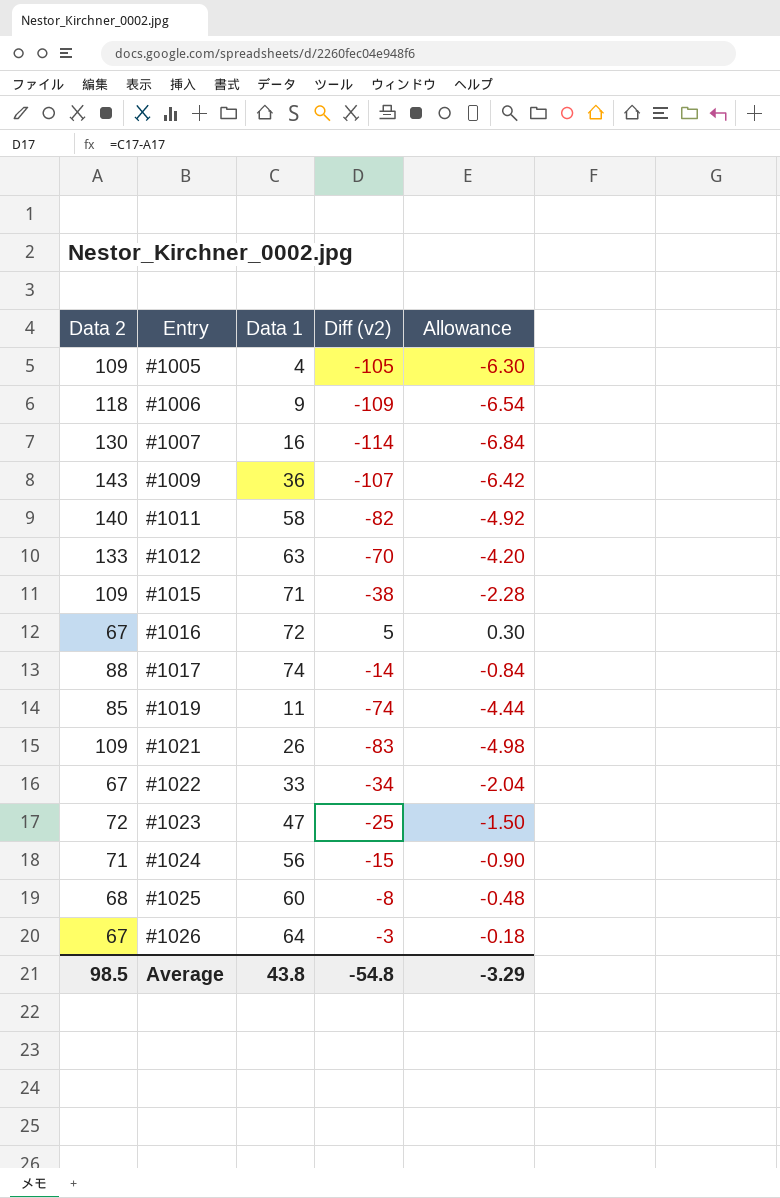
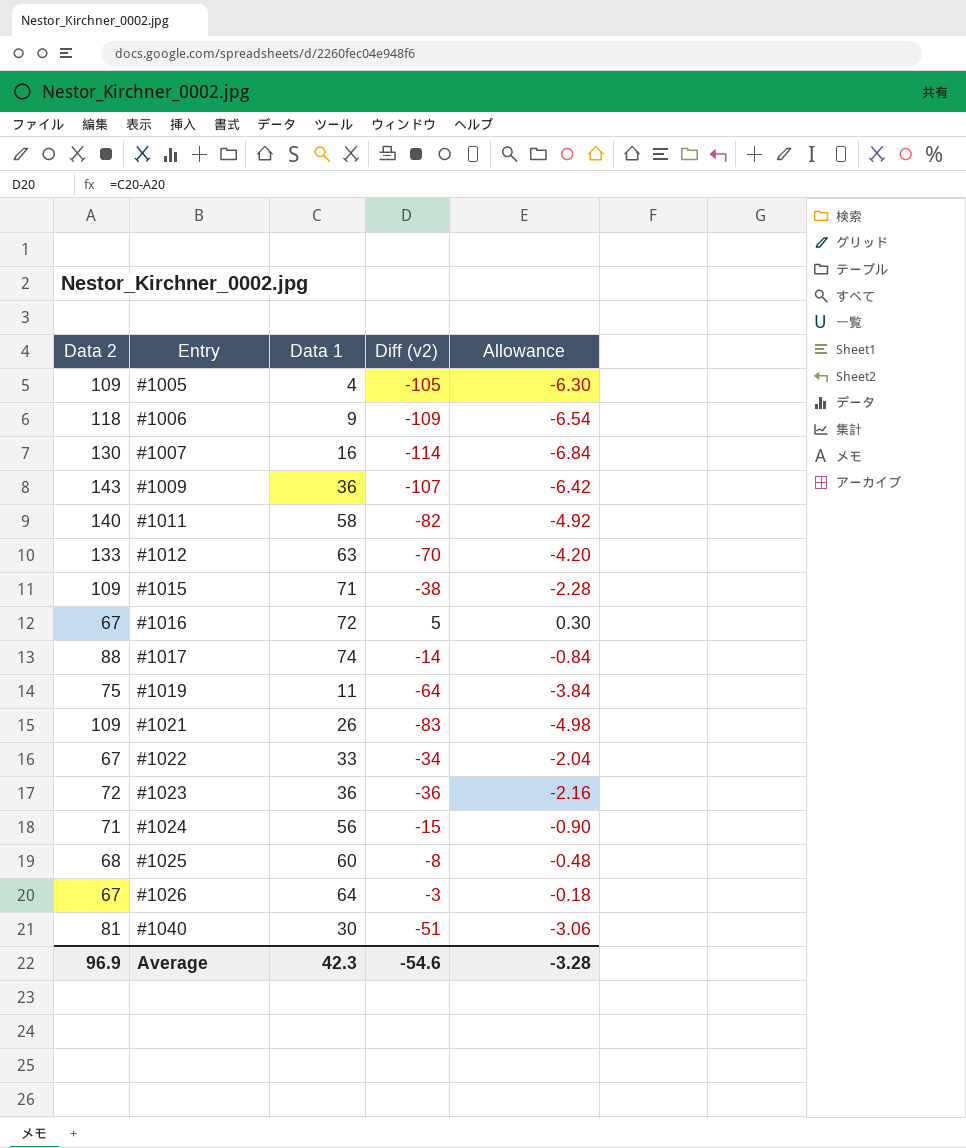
#1019 | Data 2: 85 -> 75
#1019 | Diff (v2): -74 -> -64
#1019 | Allowance: -4.44 -> -3.84
#1023 | Data 1: 47 -> 36
#1023 | Diff (v2): -25 -> -36
#1023 | Allowance: -1.50 -> -2.16
row #1040: none -> 81 | 30 | -51 | -3.06
Average | Data 2: 98.5 -> 96.9
Average | Data 1: 43.8 -> 42.3
Average | Diff (v2): -54.8 -> -54.6
Average | Allowance: -3.29 -> -3.28

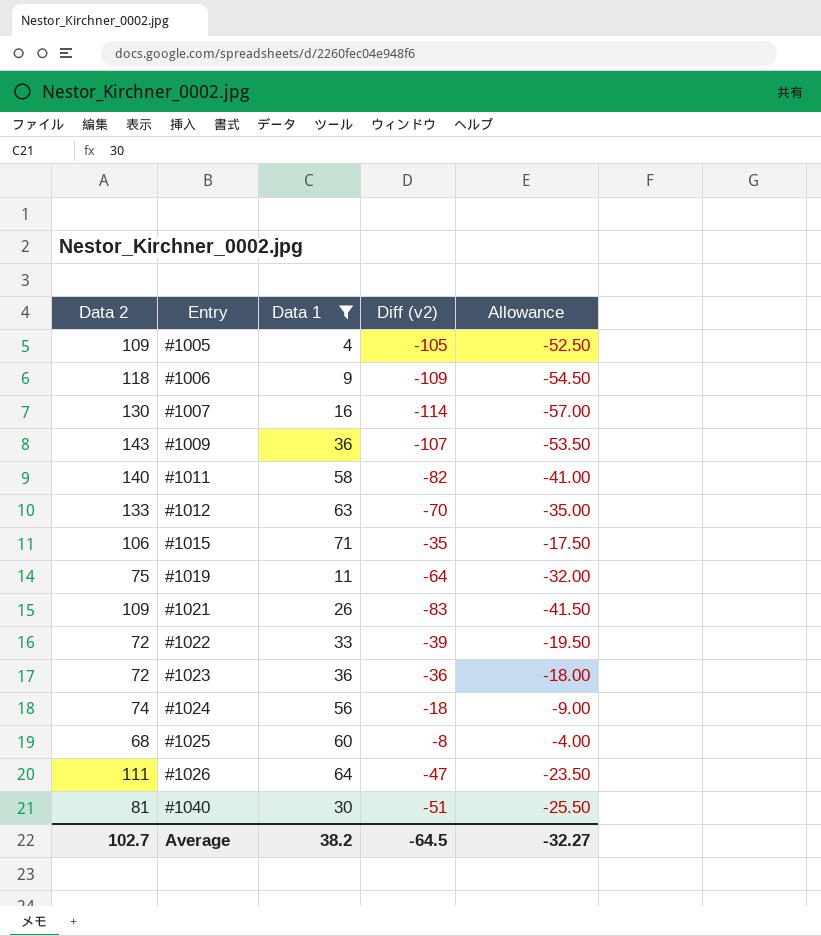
filter: none -> Data 1 <= 71
column Allowance | formula: [Diff (v2)] * 0.06 -> [Diff (v2)] * 0.5
#1015 | Data 2: 109 -> 106
#1015 | Diff (v2): -38 -> -35
#1022 | Data 2: 67 -> 72
#1022 | Diff (v2): -34 -> -39
#1024 | Data 2: 71 -> 74
#1024 | Diff (v2): -15 -> -18
#1026 | Data 2: 67 -> 111
#1026 | Diff (v2): -3 -> -47
Average | Data 2: 96.9 -> 102.7
Average | Data 1: 42.3 -> 38.2
Average | Diff (v2): -54.6 -> -64.5
Average | Allowance: -3.28 -> -32.27

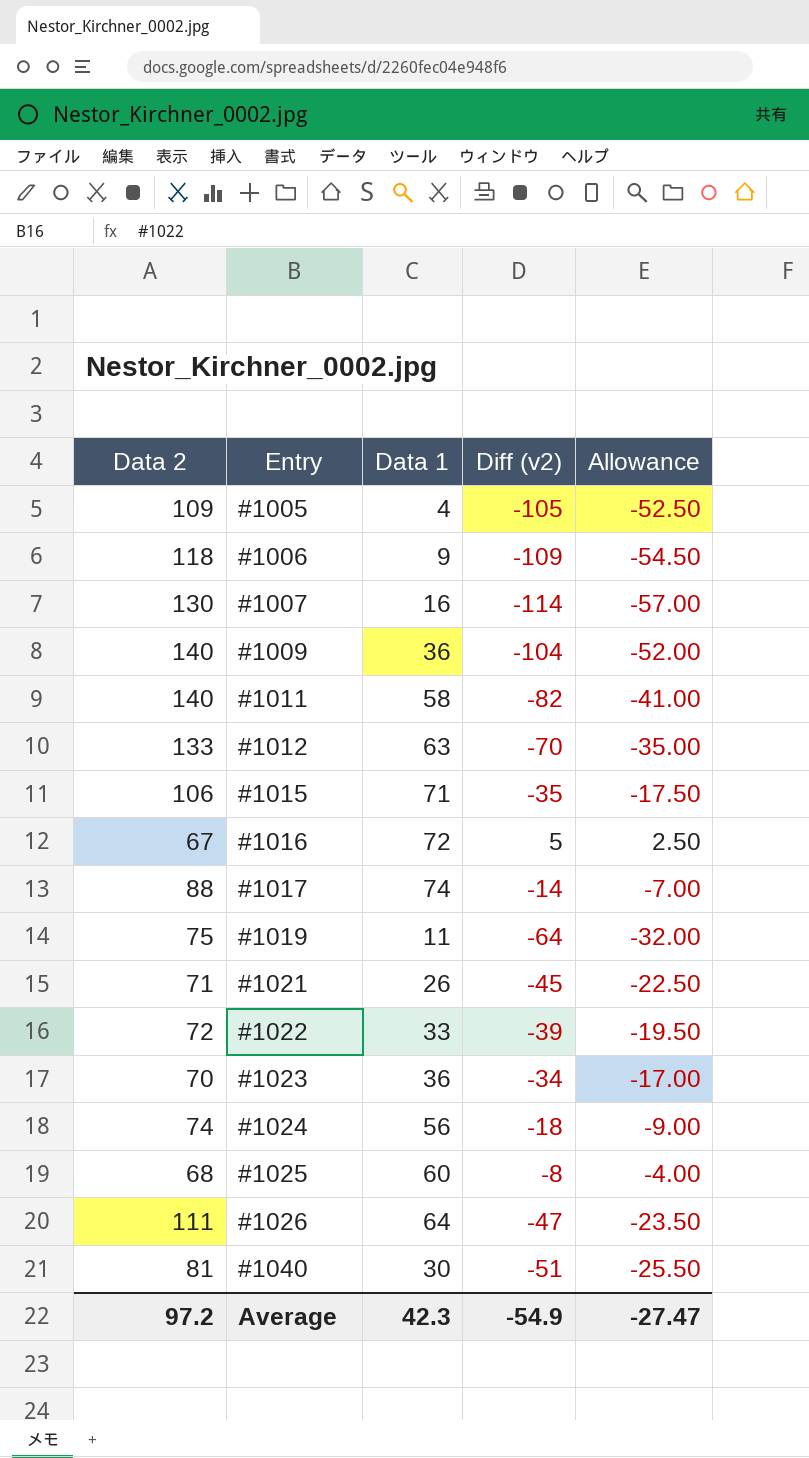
filter: Data 1 <= 71 -> none
#1009 | Data 2: 143 -> 140
#1009 | Diff (v2): -107 -> -104
#1009 | Allowance: -53.50 -> -52.00
#1021 | Data 2: 109 -> 71
#1021 | Diff (v2): -83 -> -45
#1021 | Allowance: -41.50 -> -22.50
#1023 | Data 2: 72 -> 70
#1023 | Diff (v2): -36 -> -34
#1023 | Allowance: -18.00 -> -17.00
Average | Data 2: 102.7 -> 97.2
Average | Data 1: 38.2 -> 42.3
Average | Diff (v2): -64.5 -> -54.9
Average | Allowance: -32.27 -> -27.47

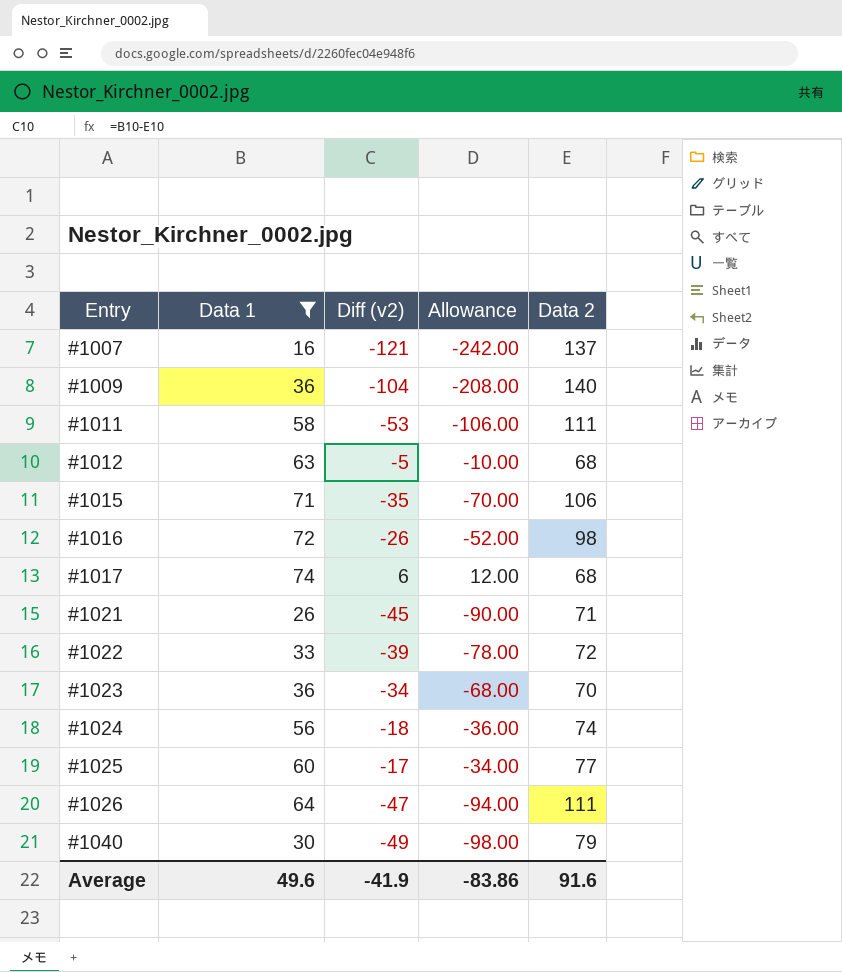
filter: none -> Data 1 >= 16
column Allowance | formula: [Diff (v2)] * 0.5 -> [Diff (v2)] * 2
column Data 2 | position: 1 -> 5
#1007 | Diff (v2): -114 -> -121
#1007 | Data 2: 130 -> 137
#1011 | Diff (v2): -82 -> -53
#1011 | Data 2: 140 -> 111
#1012 | Diff (v2): -70 -> -5
#1012 | Data 2: 133 -> 68
#1016 | Diff (v2): 5 -> -26
#1016 | Data 2: 67 -> 98
#1017 | Diff (v2): -14 -> 6
#1017 | Data 2: 88 -> 68
#1025 | Diff (v2): -8 -> -17
#1025 | Data 2: 68 -> 77
#1040 | Diff (v2): -51 -> -49
#1040 | Data 2: 81 -> 79
Average | Data 1: 42.3 -> 49.6
Average | Diff (v2): -54.9 -> -41.9
Average | Allowance: -27.47 -> -83.86
Average | Data 2: 97.2 -> 91.6

